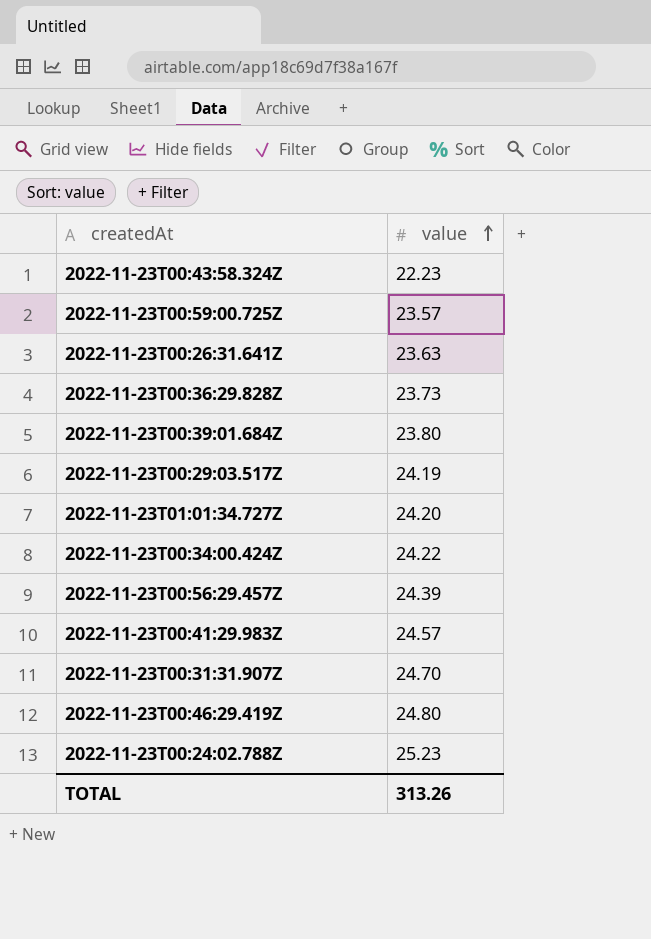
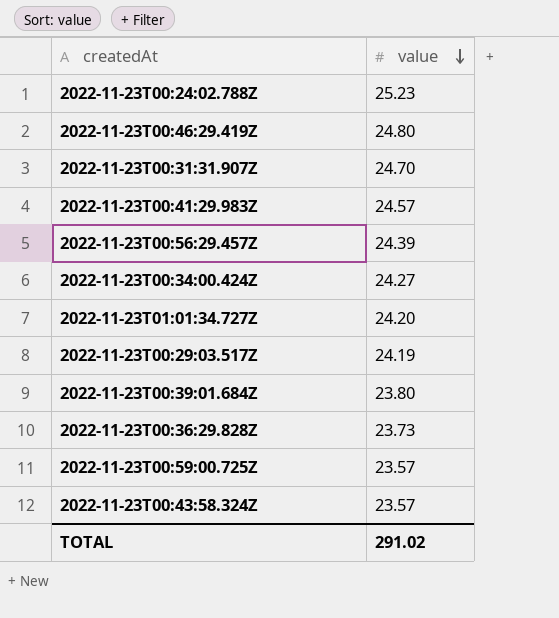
row order: value ascending -> value descending
row 2022-11-23T00:26:31.641Z: 23.63 -> none
2022-11-23T00:34:00.424Z | value: 24.22 -> 24.27
2022-11-23T00:43:58.324Z | value: 22.23 -> 23.57
TOTAL | value: 313.26 -> 291.02

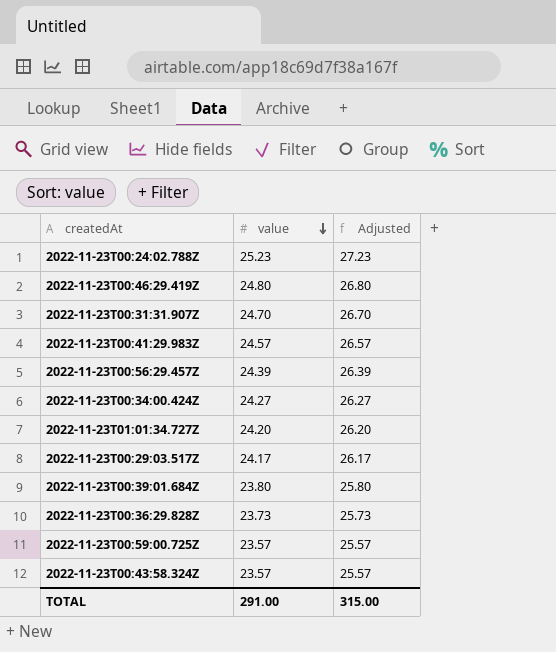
column Adjusted | formula: none -> [value] + 2
2022-11-23T00:29:03.517Z | value: 24.19 -> 24.17
TOTAL | value: 291.02 -> 291.00

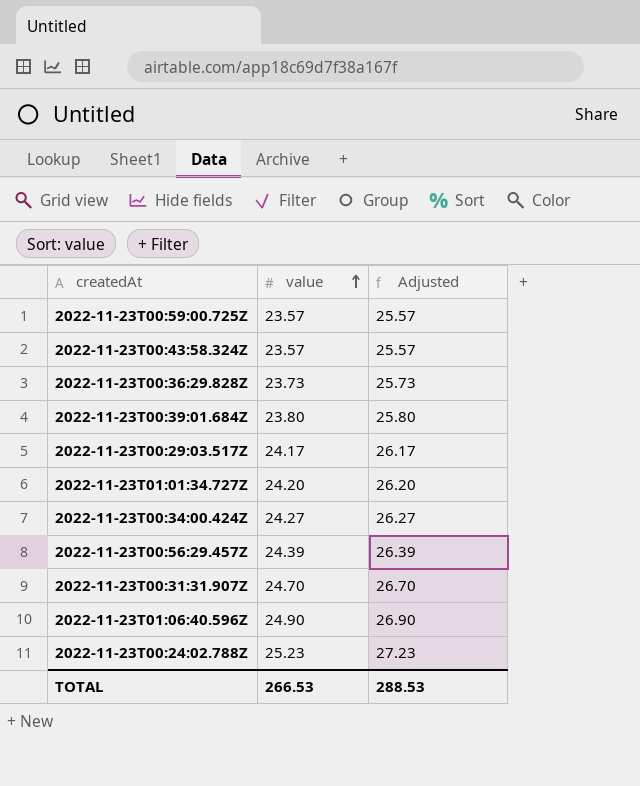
row order: value descending -> value ascending
row 2022-11-23T00:46:29.419Z: 24.80 | 26.80 -> none
row 2022-11-23T00:41:29.983Z: 24.57 | 26.57 -> none
row 2022-11-23T01:06:40.596Z: none -> 24.90 | 26.90
TOTAL | value: 291.00 -> 266.53
TOTAL | Adjusted: 315.00 -> 288.53

